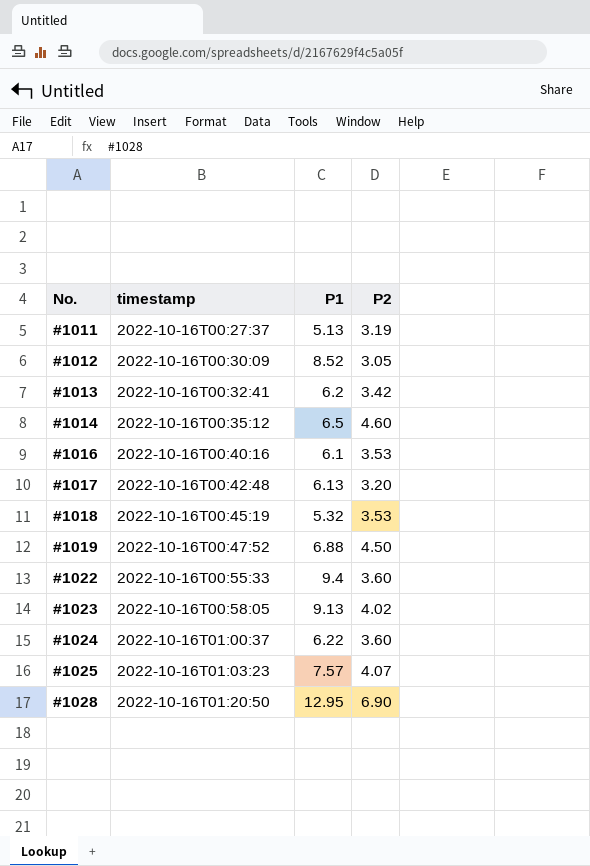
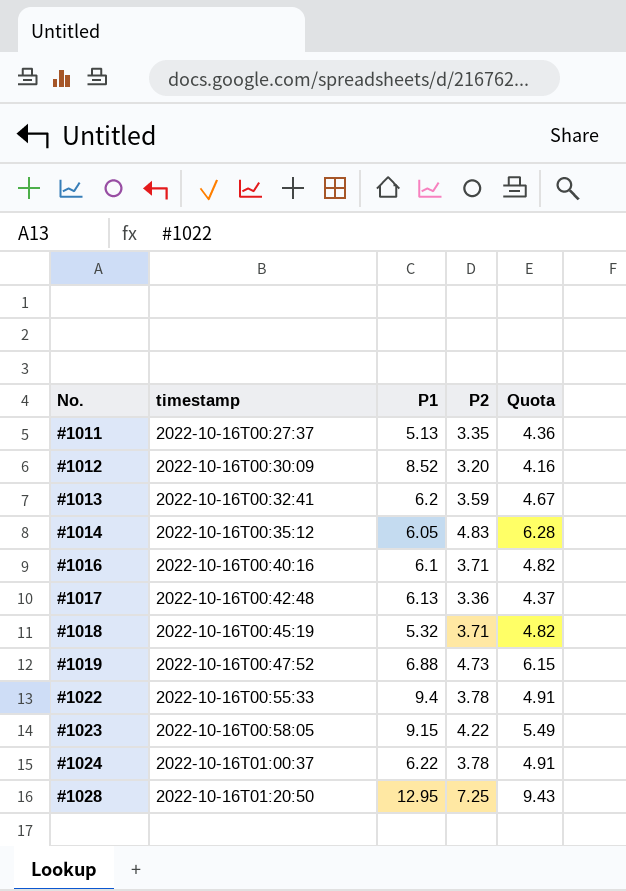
column Quota | formula: none -> [P2] * 1.3
row #1025: 2022-10-16T01:03:23 | 7.57 | 4.07 -> none
#1011 | P2: 3.19 -> 3.35
#1012 | P2: 3.05 -> 3.20
#1013 | P2: 3.42 -> 3.59
#1014 | P1: 6.5 -> 6.05
#1014 | P2: 4.60 -> 4.83
#1016 | P2: 3.53 -> 3.71
#1017 | P2: 3.20 -> 3.36
#1018 | P2: 3.53 -> 3.71
#1019 | P2: 4.50 -> 4.73
#1022 | P2: 3.60 -> 3.78
#1023 | P1: 9.13 -> 9.15
#1023 | P2: 4.02 -> 4.22
#1024 | P2: 3.60 -> 3.78
#1028 | P2: 6.90 -> 7.25

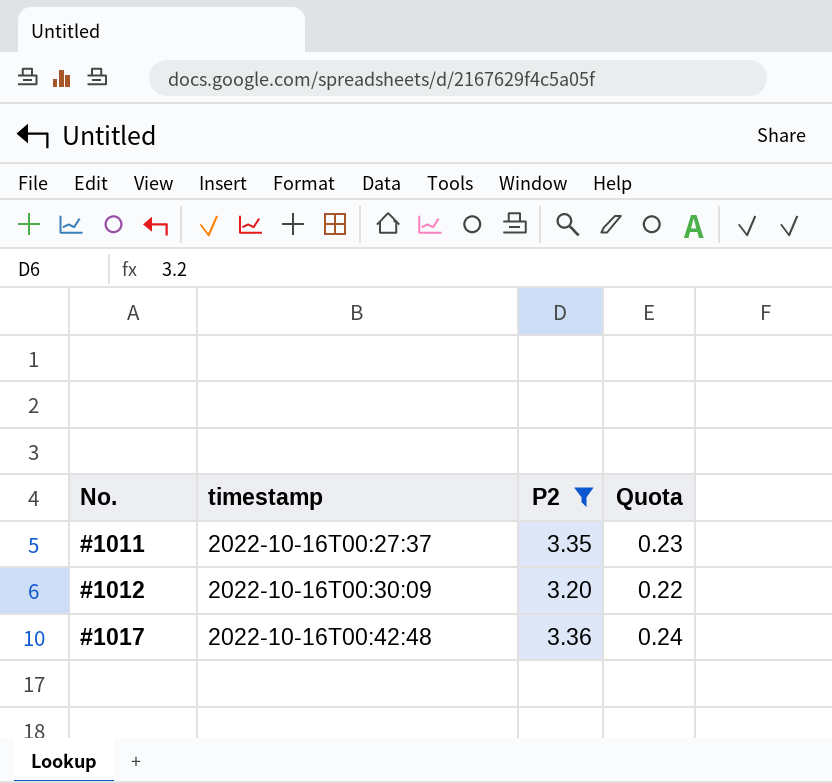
filter: none -> P2 <= 3.36
column P1 | position: 3 -> none
column Quota | formula: [P2] * 1.3 -> [P2] * 0.07

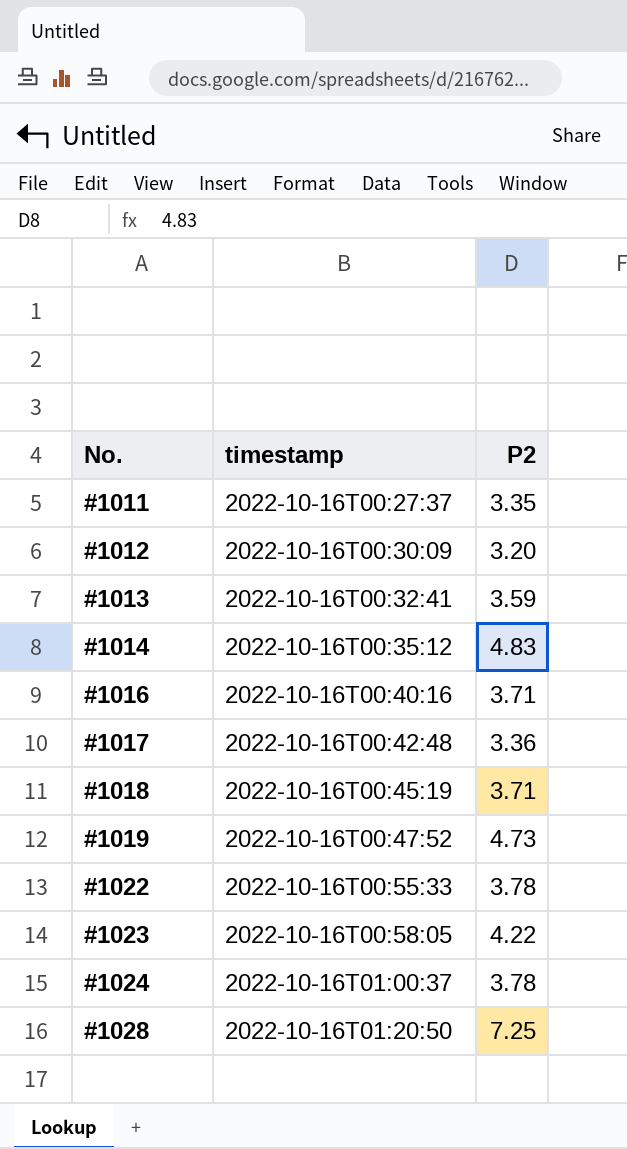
filter: P2 <= 3.36 -> none
column Quota | formula: [P2] * 0.07 -> none

